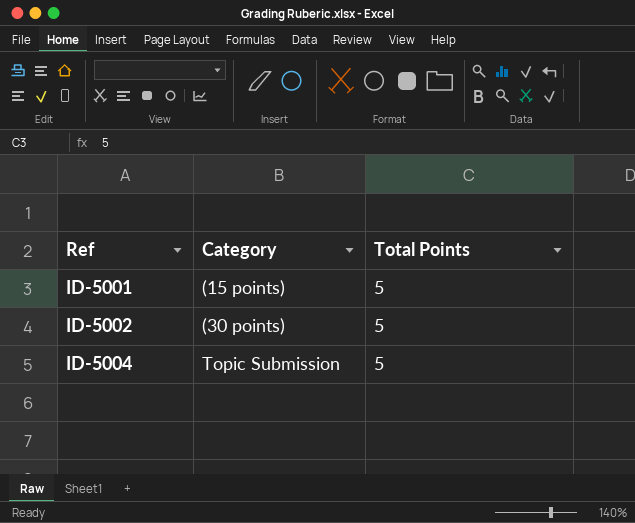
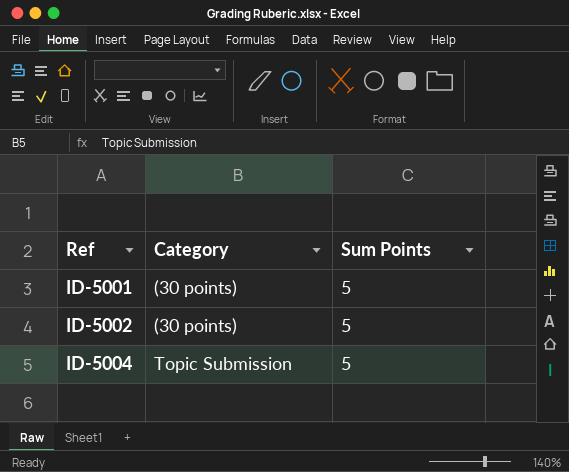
column name: Total Points -> Sum Points
ID-5001 | Category: (15 points) -> (30 points)

